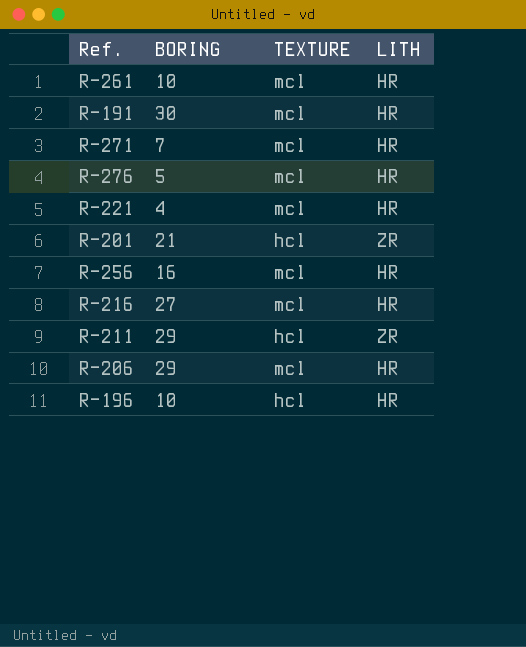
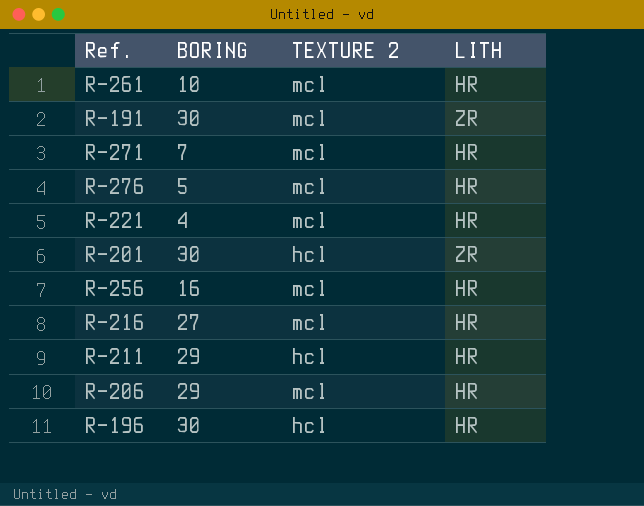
column name: TEXTURE -> TEXTURE 2
R-191 | LITH: HR -> ZR
R-201 | BORING: 21 -> 30
R-211 | LITH: ZR -> HR
R-196 | BORING: 10 -> 30

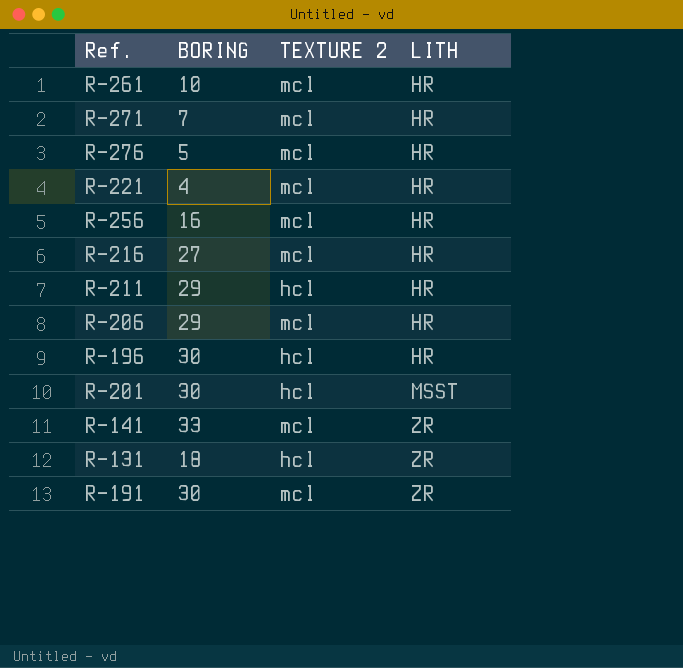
row order: none -> LITH ascending
R-201 | LITH: ZR -> MSST
row R-141: none -> 33 | mcl | ZR
row R-131: none -> 18 | hcl | ZR

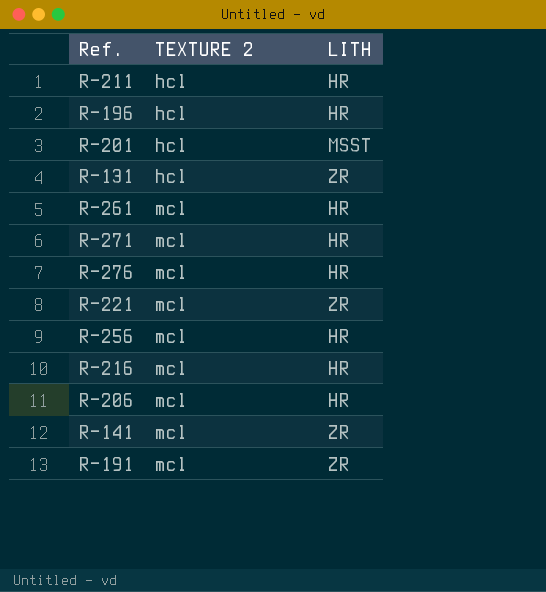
row order: LITH ascending -> TEXTURE 2 ascending
column BORING | position: 2 -> none
R-221 | LITH: HR -> ZR

